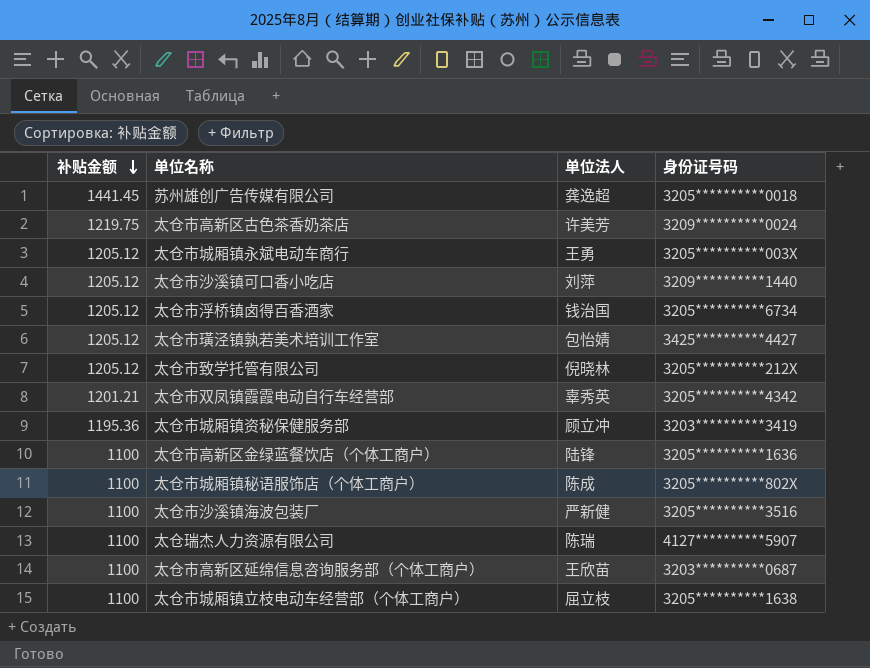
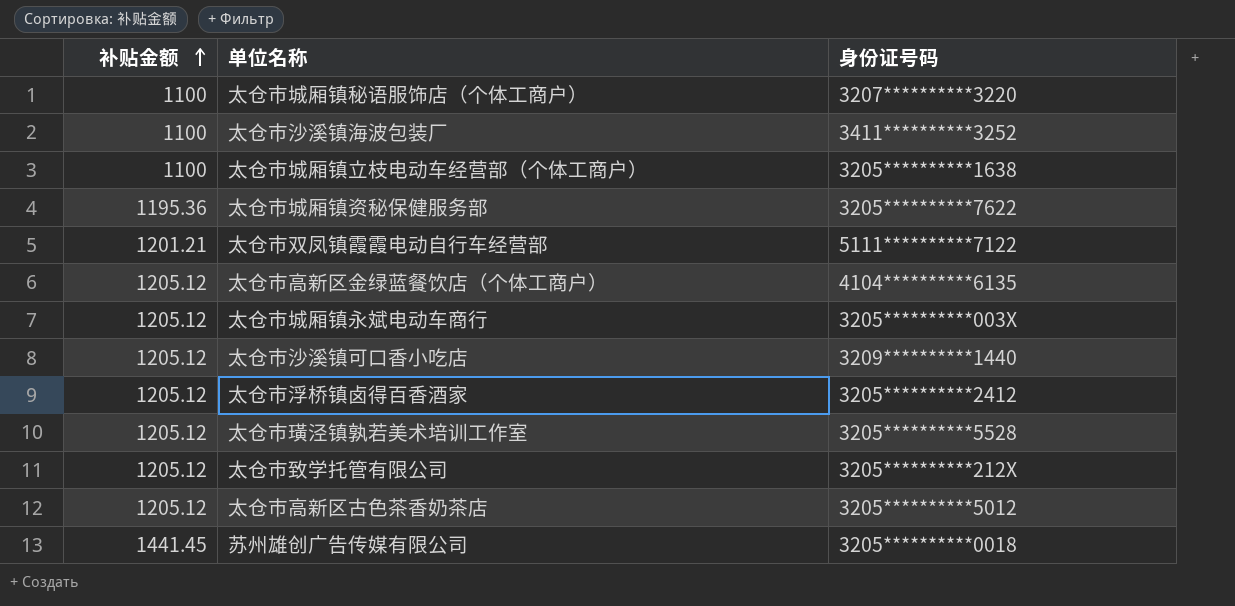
row order: 补贴金额 descending -> 补贴金额 ascending
column 单位法人 | position: 3 -> none
row 太仓瑞杰人力资源有限公司: 1100 | 陈瑞 | 4127**********5907 -> none
row 太仓市高新区延绵信息咨询服务部（个体工商户）: 1100 | 王欣苗 | 3203**********0687 -> none
太仓市城厢镇秘语服饰店（个体工商户） | 身份证号码: 3205**********802X -> 3207**********3220
太仓市沙溪镇海波包装厂 | 身份证号码: 3205**********3516 -> 3411**********3252
太仓市城厢镇资秘保健服务部 | 身份证号码: 3203**********3419 -> 3205**********7622
太仓市双凤镇霞霞电动自行车经营部 | 身份证号码: 3205**********4342 -> 5111**********7122
太仓市高新区金绿蓝餐饮店（个体工商户） | 补贴金额: 1100 -> 1205.12
太仓市高新区金绿蓝餐饮店（个体工商户） | 身份证号码: 3205**********1636 -> 4104**********6135
太仓市浮桥镇卤得百香酒家 | 身份证号码: 3205**********6734 -> 3205**********2412
太仓市璜泾镇孰若美术培训工作室 | 身份证号码: 3425**********4427 -> 3205**********5528
太仓市高新区古色茶香奶茶店 | 补贴金额: 1219.75 -> 1205.12
太仓市高新区古色茶香奶茶店 | 身份证号码: 3209**********0024 -> 3205**********5012

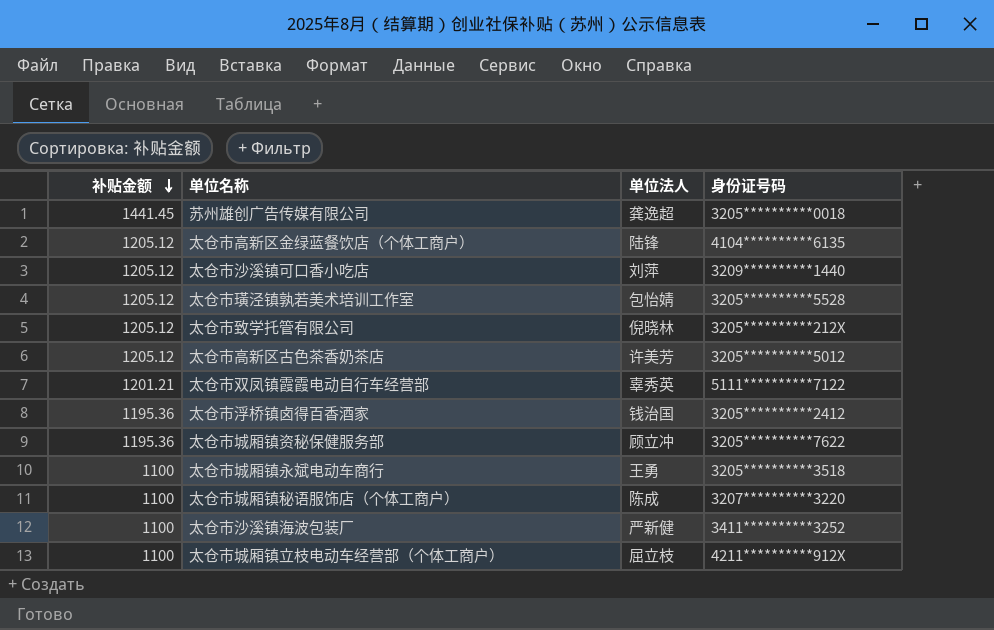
row order: 补贴金额 ascending -> 补贴金额 descending
column 单位法人 | position: none -> 3
太仓市浮桥镇卤得百香酒家 | 补贴金额: 1205.12 -> 1195.36
太仓市城厢镇永斌电动车商行 | 补贴金额: 1205.12 -> 1100
太仓市城厢镇永斌电动车商行 | 身份证号码: 3205**********003X -> 3205**********3518
太仓市城厢镇立枝电动车经营部（个体工商户） | 身份证号码: 3205**********1638 -> 4211**********912X

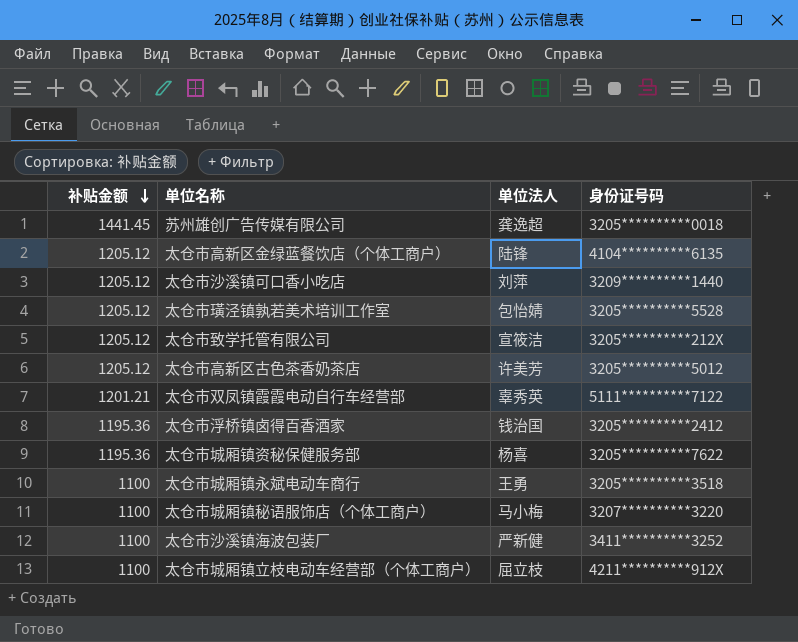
太仓市致学托管有限公司 | 单位法人: 倪晓林 -> 宣筱洁
太仓市城厢镇资秘保健服务部 | 单位法人: 顾立冲 -> 杨喜
太仓市城厢镇秘语服饰店（个体工商户） | 单位法人: 陈成 -> 马小梅

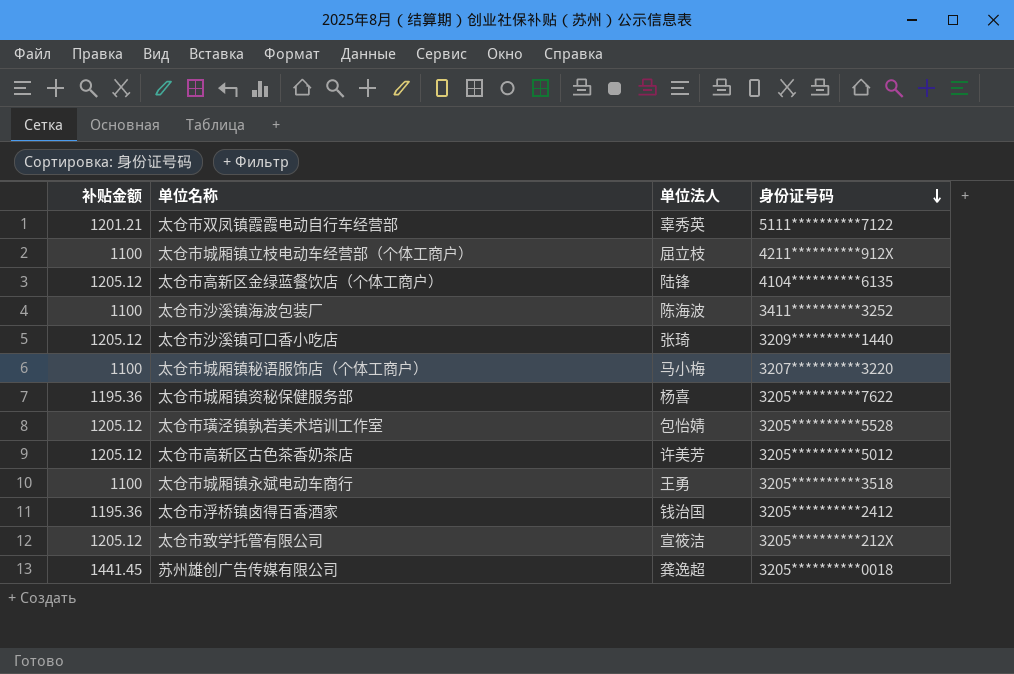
row order: 补贴金额 descending -> 身份证号码 descending
太仓市沙溪镇海波包装厂 | 单位法人: 严新健 -> 陈海波
太仓市沙溪镇可口香小吃店 | 单位法人: 刘萍 -> 张琦

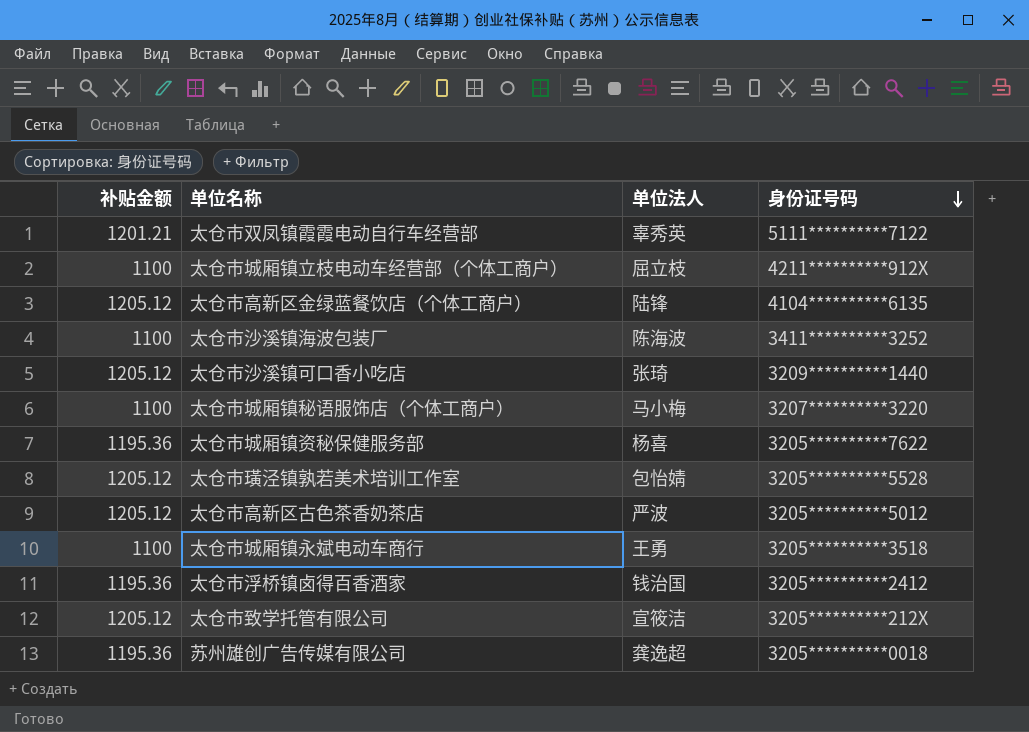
太仓市高新区古色茶香奶茶店 | 单位法人: 许美芳 -> 严波
苏州雄创广告传媒有限公司 | 补贴金额: 1441.45 -> 1195.36

